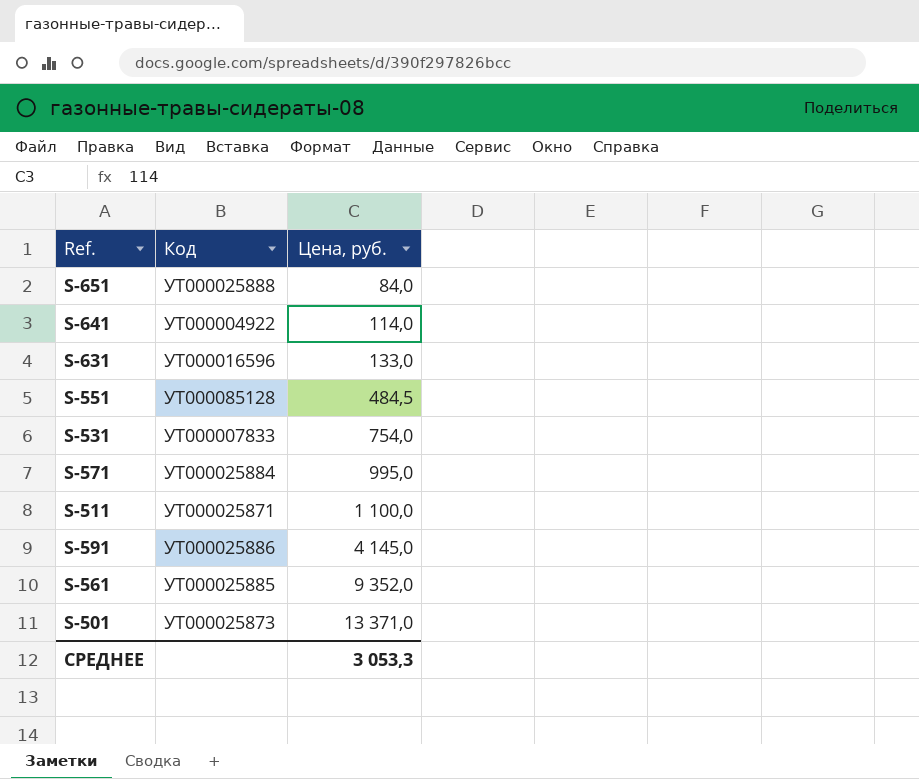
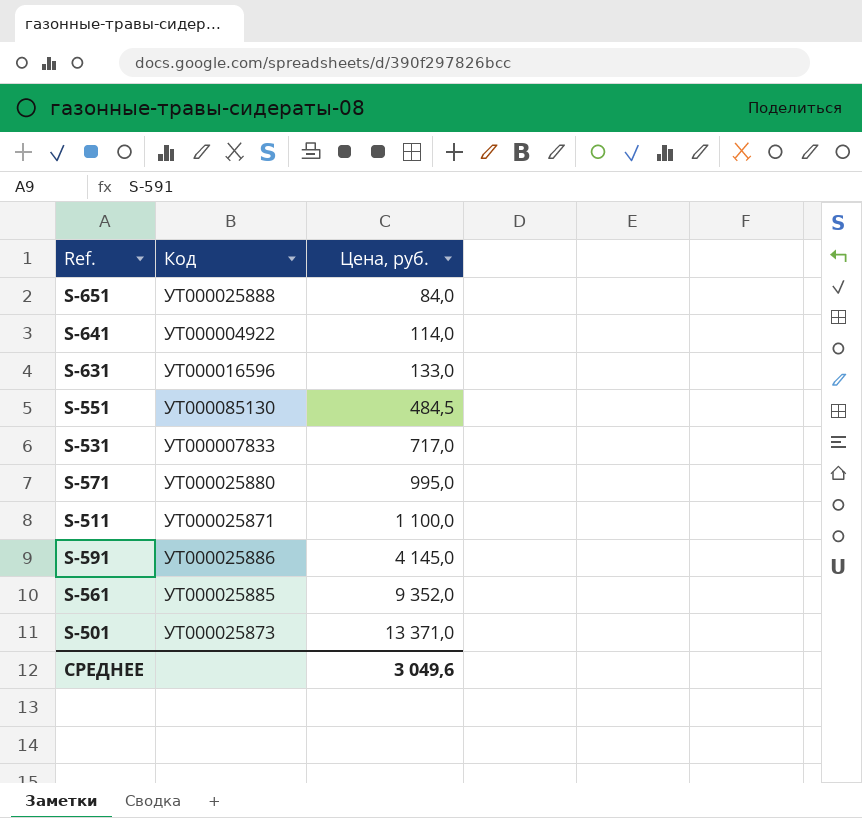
S-551 | Код: УТ000085128 -> УТ000085130
S-531 | Цена, руб.: 754,0 -> 717,0
S-571 | Код: УТ000025884 -> УТ000025880
СРЕДНЕЕ | Цена, руб.: 3 053,3 -> 3 049,6

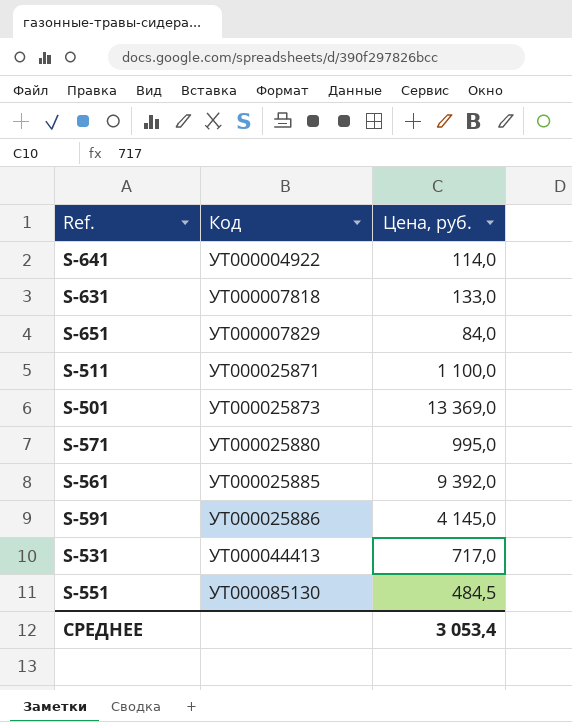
row order: Цена, руб. ascending -> Код ascending
S-631 | Код: УТ000016596 -> УТ000007818
S-651 | Код: УТ000025888 -> УТ000007829
S-501 | Цена, руб.: 13 371,0 -> 13 369,0
S-561 | Цена, руб.: 9 352,0 -> 9 392,0
S-531 | Код: УТ000007833 -> УТ000044413
СРЕДНЕЕ | Цена, руб.: 3 049,6 -> 3 053,4

